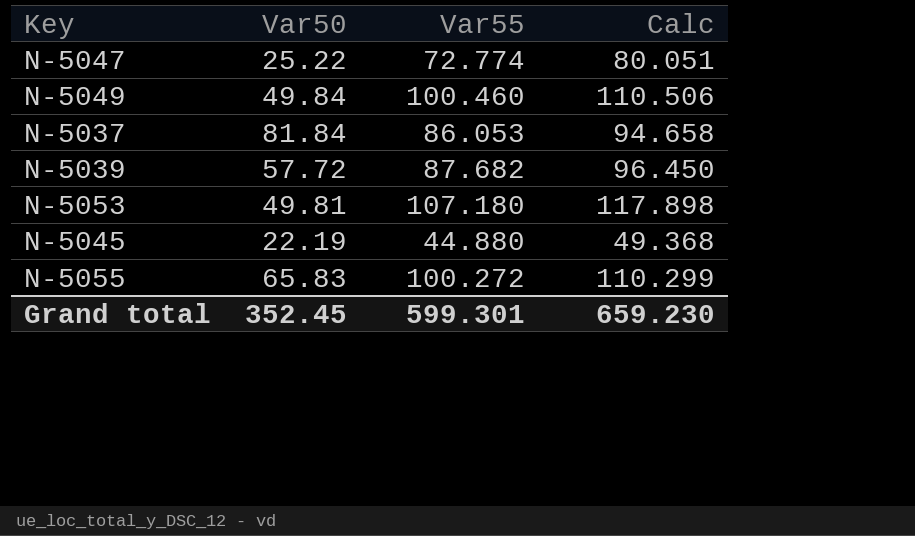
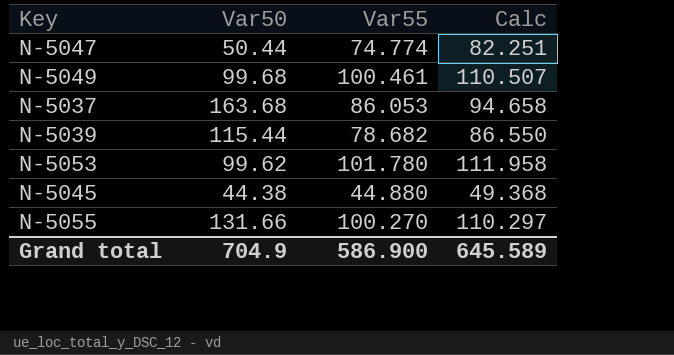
N-5047 | Var50: 25.22 -> 50.44
N-5047 | Var55: 72.774 -> 74.774
N-5047 | Calc: 80.051 -> 82.251
N-5049 | Var50: 49.84 -> 99.68
N-5049 | Var55: 100.460 -> 100.461
N-5049 | Calc: 110.506 -> 110.507
N-5037 | Var50: 81.84 -> 163.68
N-5039 | Var50: 57.72 -> 115.44
N-5039 | Var55: 87.682 -> 78.682
N-5039 | Calc: 96.450 -> 86.550
N-5053 | Var50: 49.81 -> 99.62
N-5053 | Var55: 107.180 -> 101.780
N-5053 | Calc: 117.898 -> 111.958
N-5045 | Var50: 22.19 -> 44.38
N-5055 | Var50: 65.83 -> 131.66
N-5055 | Var55: 100.272 -> 100.270
N-5055 | Calc: 110.299 -> 110.297
Grand total | Var50: 352.45 -> 704.9
Grand total | Var55: 599.301 -> 586.900
Grand total | Calc: 659.230 -> 645.589

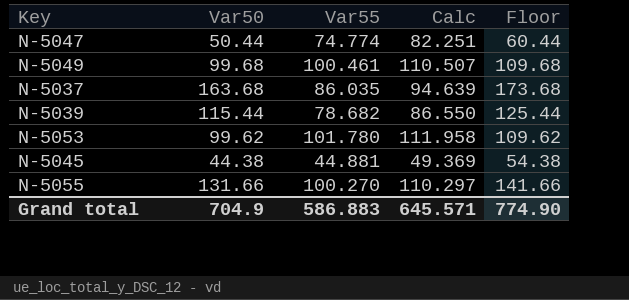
column Floor | formula: none -> [Var50] + 10
N-5037 | Var55: 86.053 -> 86.035
N-5037 | Calc: 94.658 -> 94.639
N-5045 | Var55: 44.880 -> 44.881
N-5045 | Calc: 49.368 -> 49.369
Grand total | Var55: 586.900 -> 586.883
Grand total | Calc: 645.589 -> 645.571

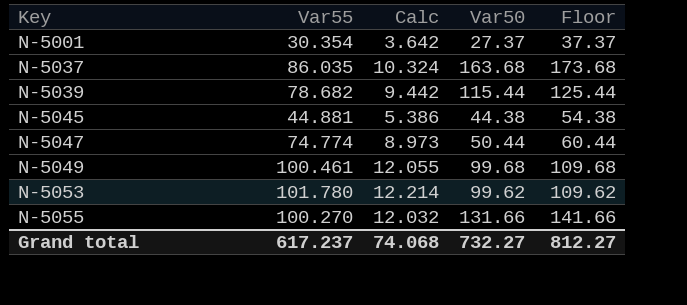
row order: none -> Key ascending
column Calc | formula: [Var55] * 1.1 -> [Var55] * 0.12
column Var50 | position: 2 -> 4
row N-5001: none -> 30.354 | 3.642 | 27.37 | 37.37
Grand total | Var55: 586.883 -> 617.237
Grand total | Calc: 645.571 -> 74.068
Grand total | Var50: 704.9 -> 732.27
Grand total | Floor: 774.90 -> 812.27

